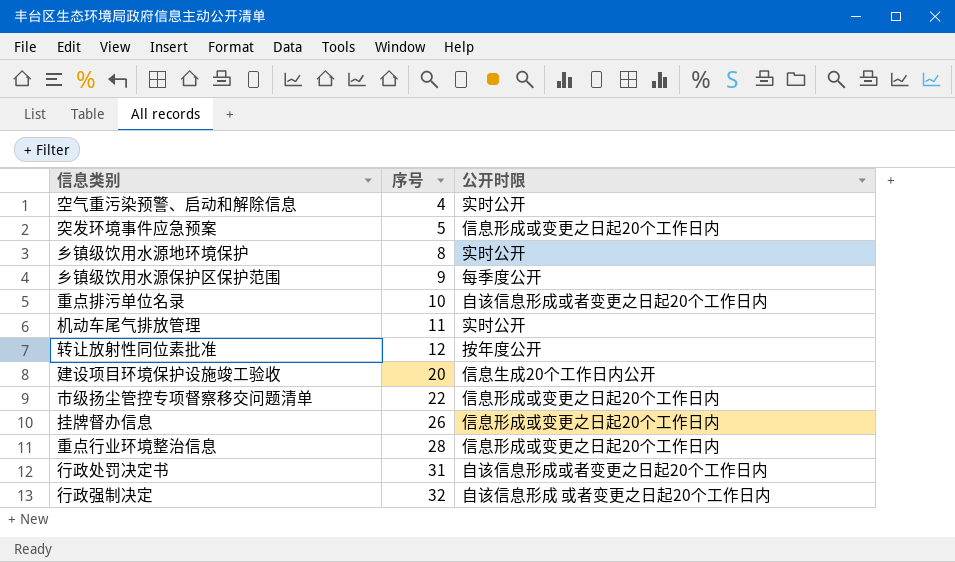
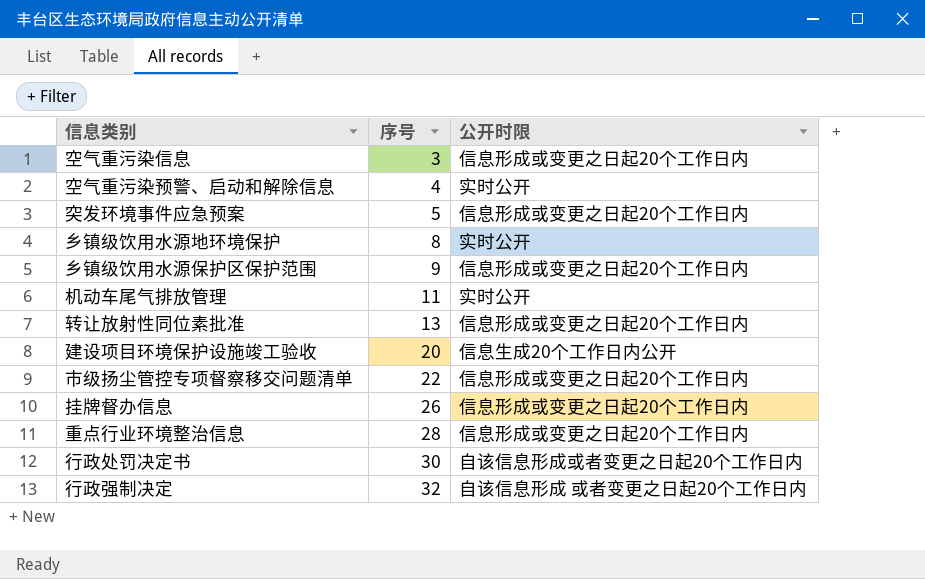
row 重点排污单位名录: 10 | 自该信息形成或者变更之日起20个工作日内 -> none
row 空气重污染信息: none -> 3 | 信息形成或变更之日起20个工作日内
乡镇级饮用水源保护区保护范围 | 公开时限: 每季度公开 -> 信息形成或变更之日起20个工作日内
转让放射性同位素批准 | 序号: 12 -> 13
转让放射性同位素批准 | 公开时限: 按年度公开 -> 信息形成或变更之日起20个工作日内
行政处罚决定书 | 序号: 31 -> 30

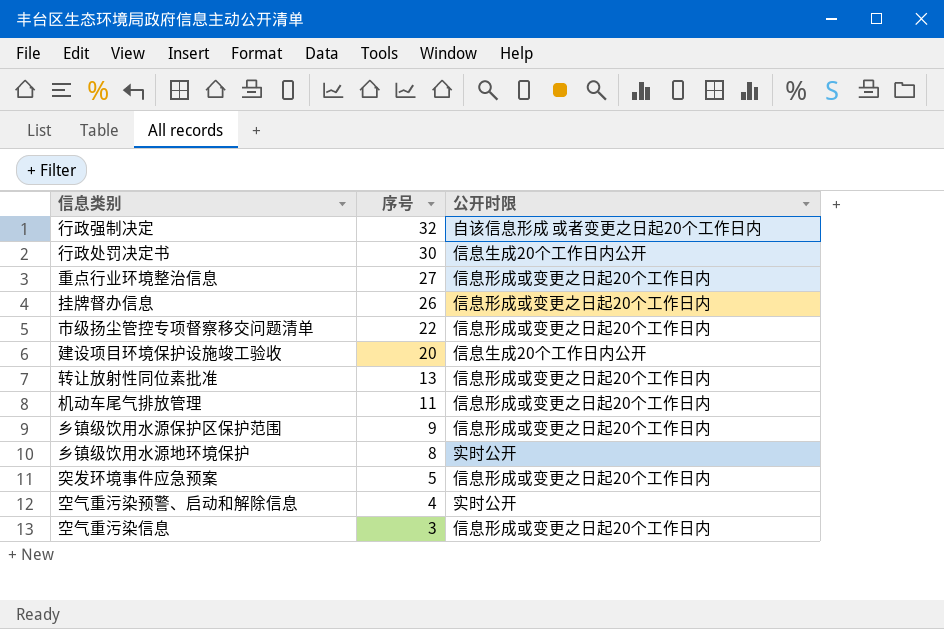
row order: 序号 ascending -> 序号 descending
行政处罚决定书 | 公开时限: 自该信息形成或者变更之日起20个工作日内 -> 信息生成20个工作日内公开
重点行业环境整治信息 | 序号: 28 -> 27
机动车尾气排放管理 | 公开时限: 实时公开 -> 信息形成或变更之日起20个工作日内

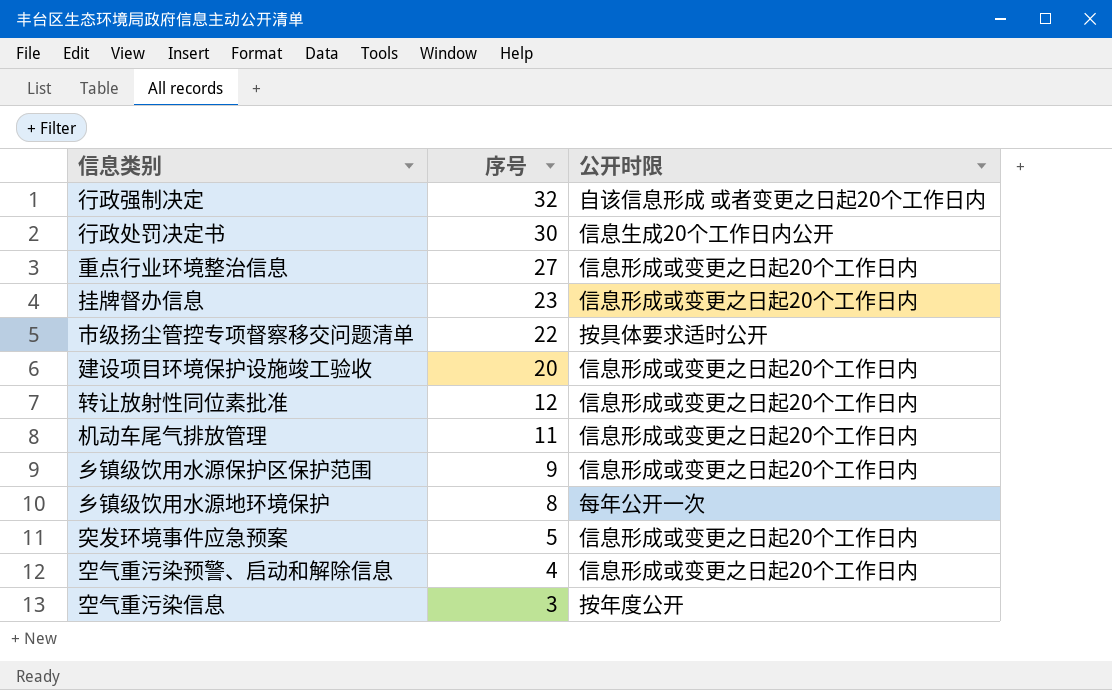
挂牌督办信息 | 序号: 26 -> 23
市级扬尘管控专项督察移交问题清单 | 公开时限: 信息形成或变更之日起20个工作日内 -> 按具体要求适时公开
建设项目环境保护设施竣工验收 | 公开时限: 信息生成20个工作日内公开 -> 信息形成或变更之日起20个工作日内
转让放射性同位素批准 | 序号: 13 -> 12
乡镇级饮用水源地环境保护 | 公开时限: 实时公开 -> 每年公开一次
空气重污染预警、启动和解除信息 | 公开时限: 实时公开 -> 信息形成或变更之日起20个工作日内
空气重污染信息 | 公开时限: 信息形成或变更之日起20个工作日内 -> 按年度公开

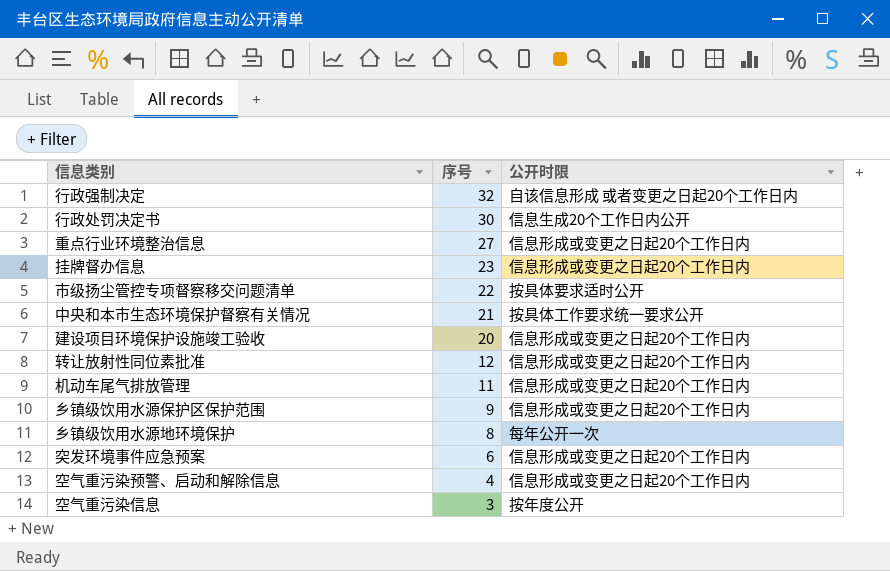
row 中央和本市生态环境保护督察有关情况: none -> 21 | 按具体工作要求统一要求公开
突发环境事件应急预案 | 序号: 5 -> 6

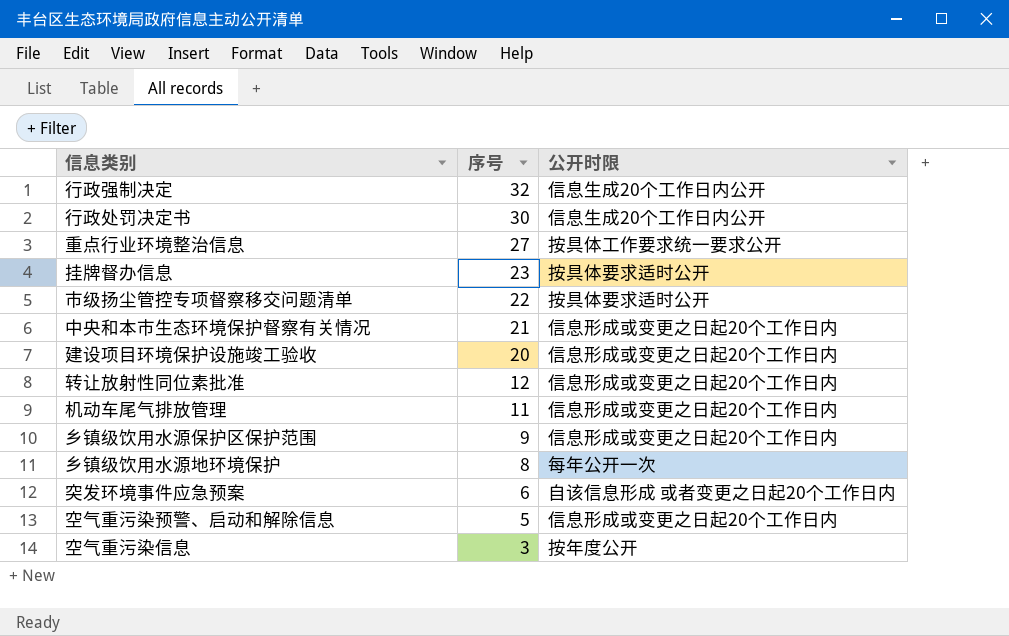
行政强制决定 | 公开时限: 自该信息形成 或者变更之日起20个工作日内 -> 信息生成20个工作日内公开
重点行业环境整治信息 | 公开时限: 信息形成或变更之日起20个工作日内 -> 按具体工作要求统一要求公开
挂牌督办信息 | 公开时限: 信息形成或变更之日起20个工作日内 -> 按具体要求适时公开
中央和本市生态环境保护督察有关情况 | 公开时限: 按具体工作要求统一要求公开 -> 信息形成或变更之日起20个工作日内
突发环境事件应急预案 | 公开时限: 信息形成或变更之日起20个工作日内 -> 自该信息形成 或者变更之日起20个工作日内
空气重污染预警、启动和解除信息 | 序号: 4 -> 5

